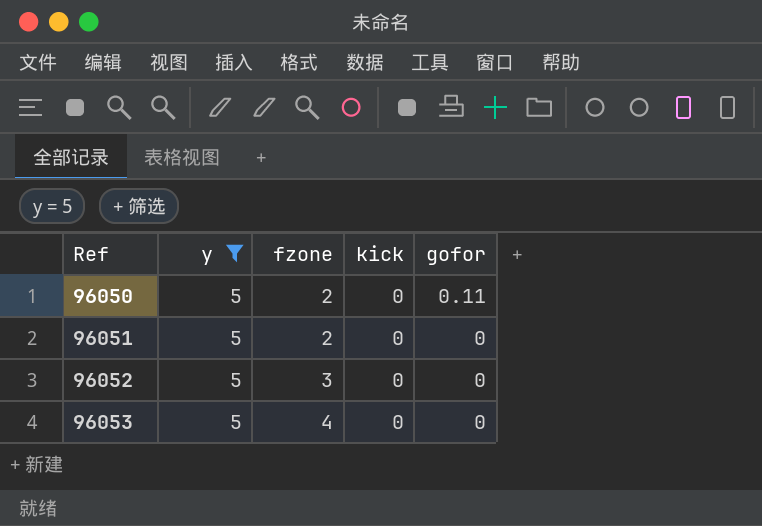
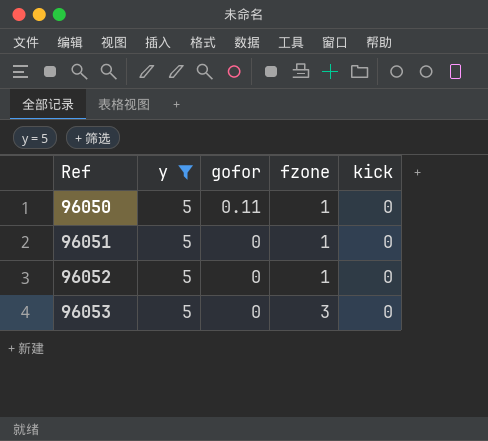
column gofor | position: 5 -> 3
96050 | fzone: 2 -> 1
96051 | fzone: 2 -> 1
96052 | fzone: 3 -> 1
96053 | fzone: 4 -> 3

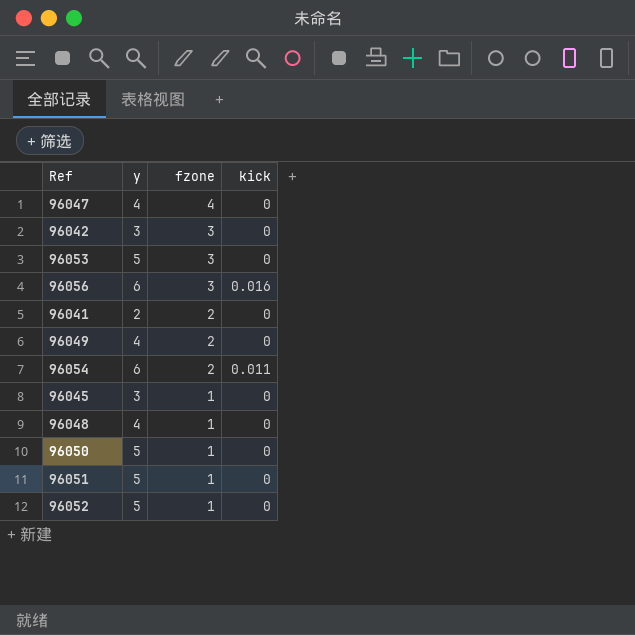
filter: y = 5 -> none
row order: Ref ascending -> fzone descending
column gofor | position: 3 -> none

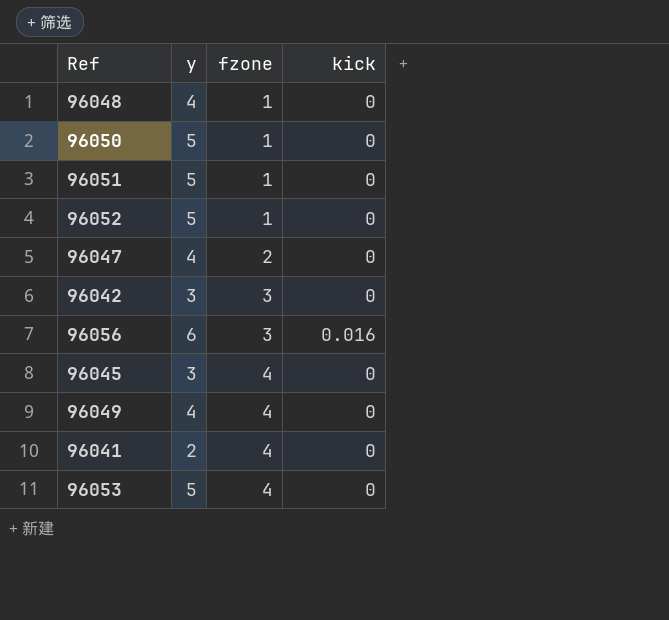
row order: fzone descending -> fzone ascending
row 96054: 6 | 2 | 0.011 -> none
96047 | fzone: 4 -> 2
96045 | fzone: 1 -> 4
96049 | fzone: 2 -> 4
96041 | fzone: 2 -> 4
96053 | fzone: 3 -> 4

